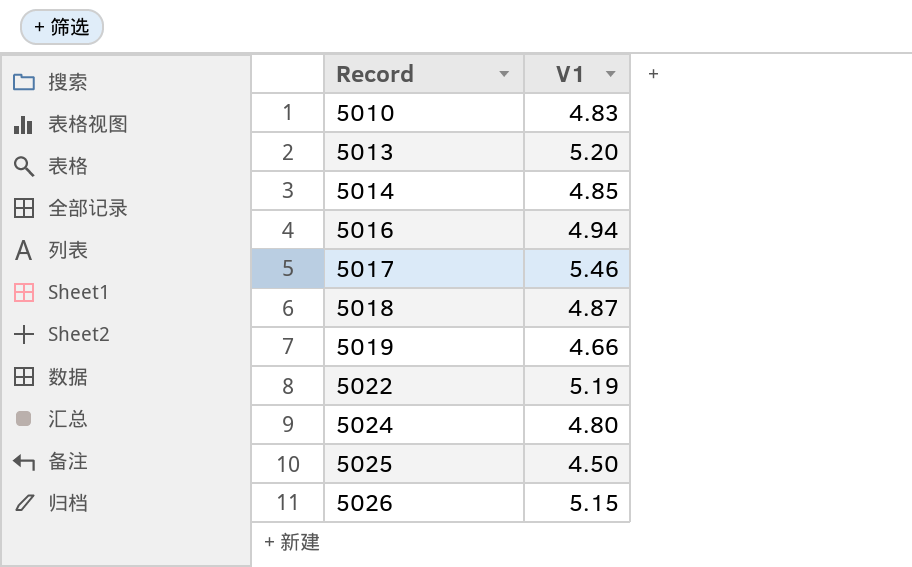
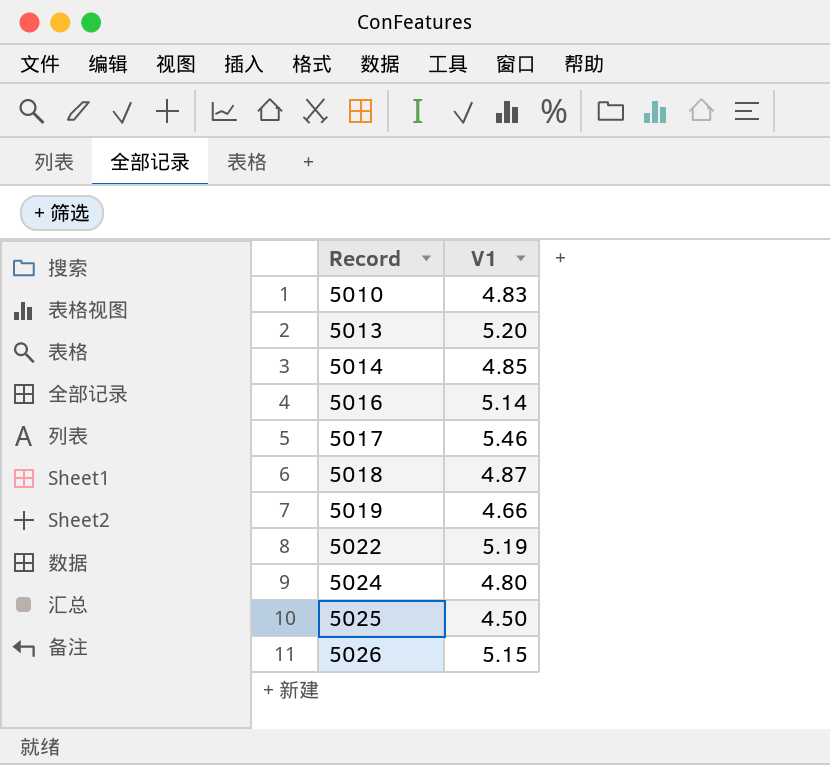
5016 | V1: 4.94 -> 5.14

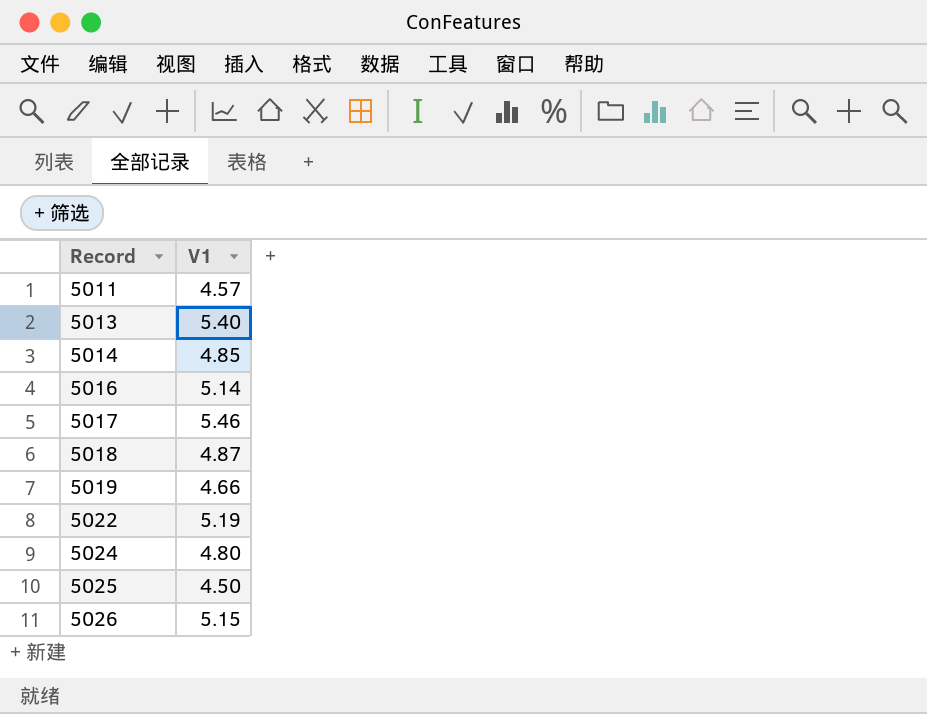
row 5010: 4.83 -> none
row 5011: none -> 4.57
5013 | V1: 5.20 -> 5.40

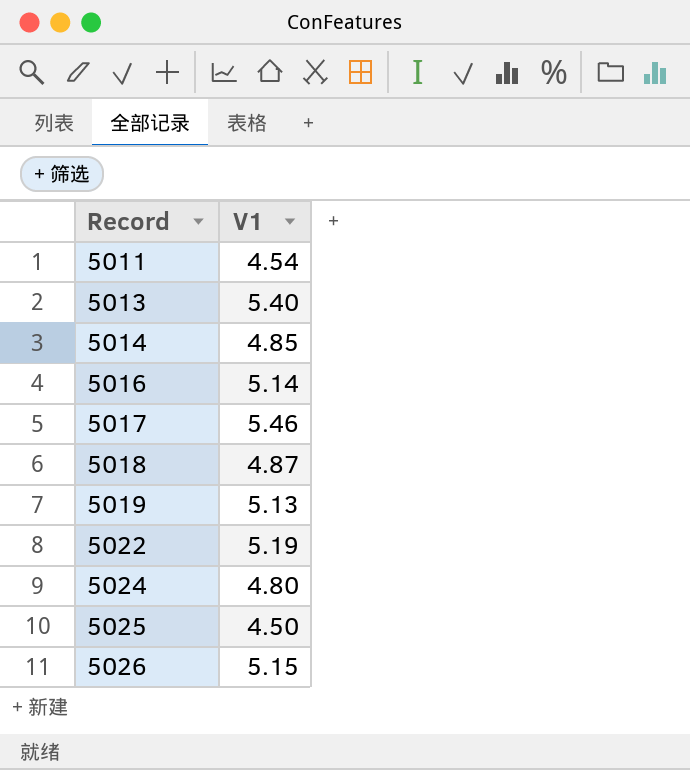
5011 | V1: 4.57 -> 4.54
5019 | V1: 4.66 -> 5.13

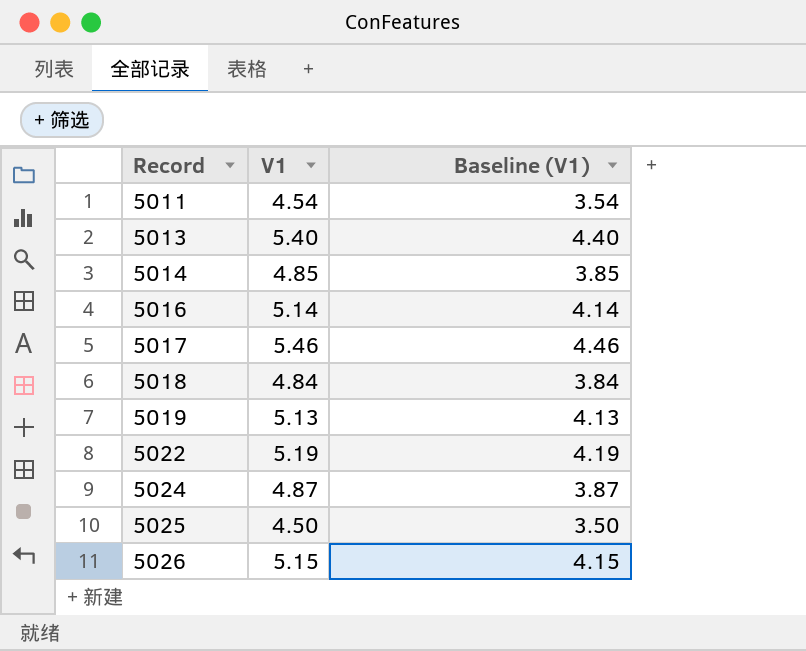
column Baseline (V1) | formula: none -> [V1] - 1
5018 | V1: 4.87 -> 4.84
5024 | V1: 4.80 -> 4.87

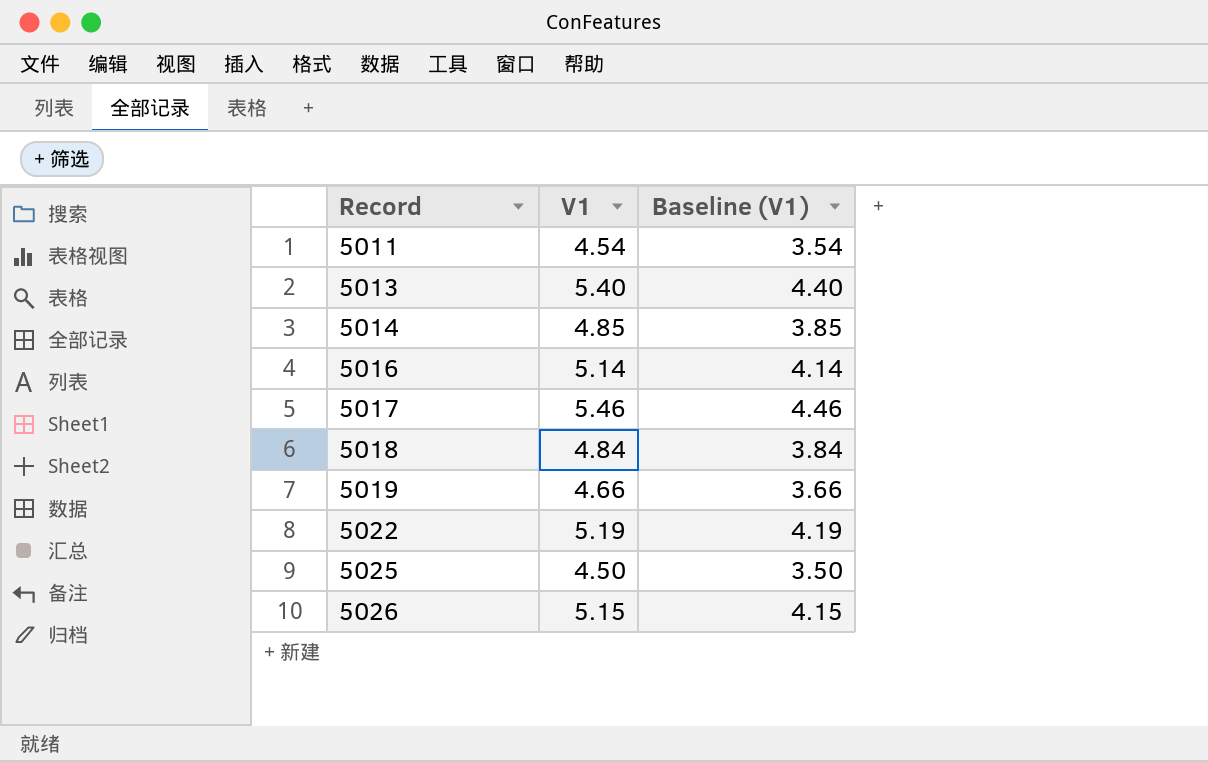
row 5024: 4.87 | 3.87 -> none
5019 | V1: 5.13 -> 4.66
5019 | Baseline (V1): 4.13 -> 3.66

